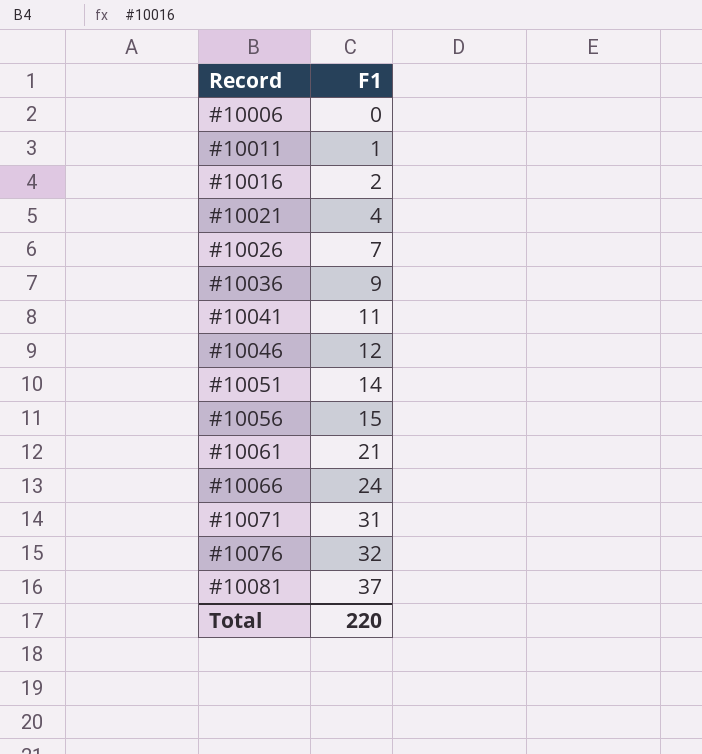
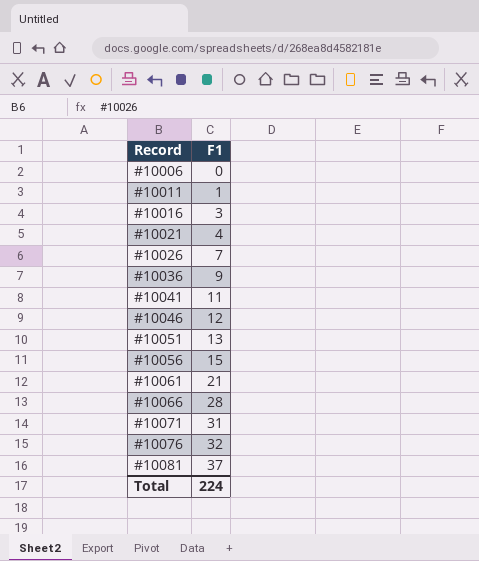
#10016 | F1: 2 -> 3
#10051 | F1: 14 -> 13
#10066 | F1: 24 -> 28
Total | F1: 220 -> 224

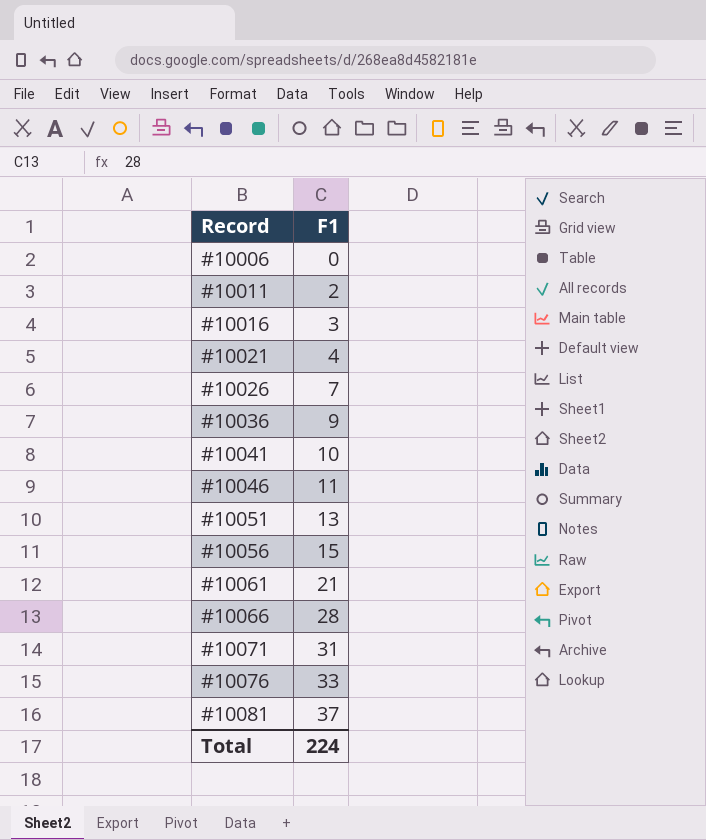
#10011 | F1: 1 -> 2
#10041 | F1: 11 -> 10
#10046 | F1: 12 -> 11
#10076 | F1: 32 -> 33

